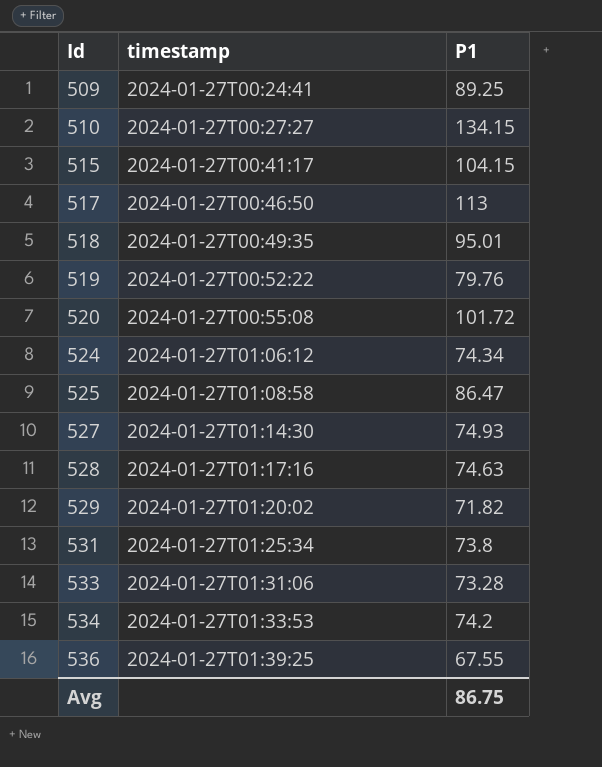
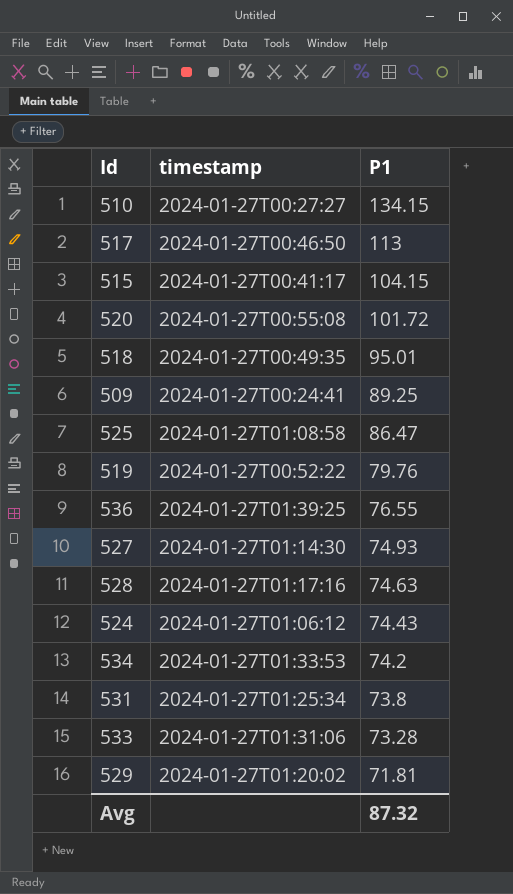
row order: Id ascending -> P1 descending
536 | P1: 67.55 -> 76.55
524 | P1: 74.34 -> 74.43
529 | P1: 71.82 -> 71.81
Avg | P1: 86.75 -> 87.32

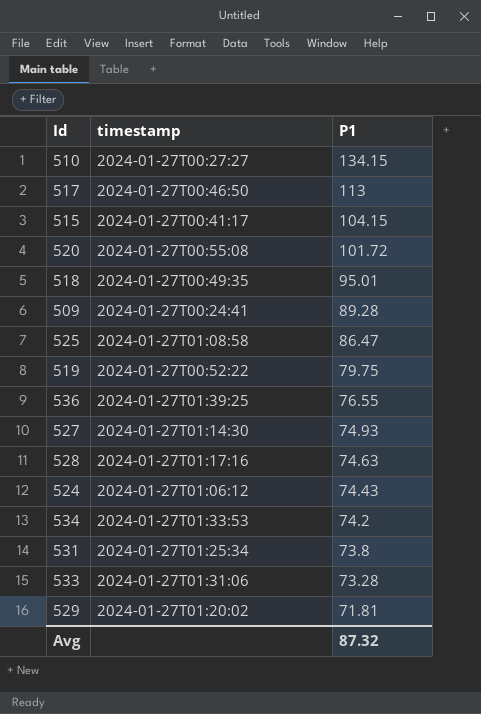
509 | P1: 89.25 -> 89.28
519 | P1: 79.76 -> 79.75

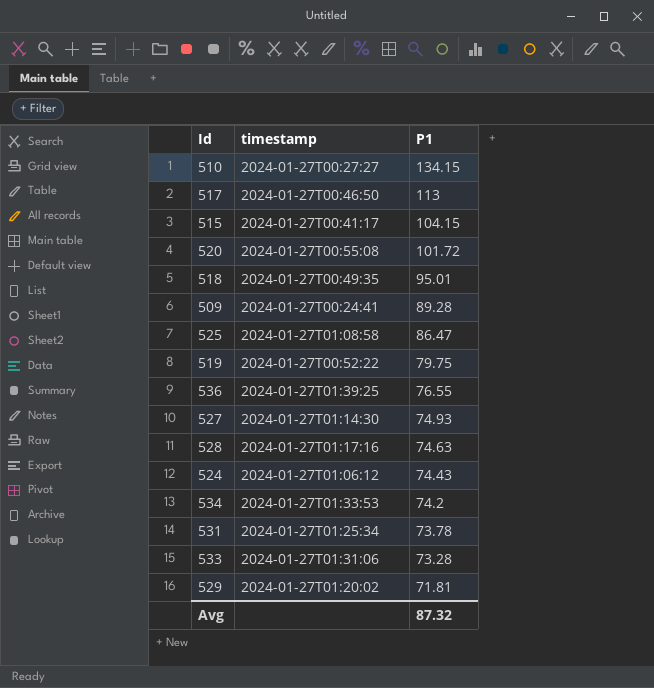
531 | P1: 73.8 -> 73.78

